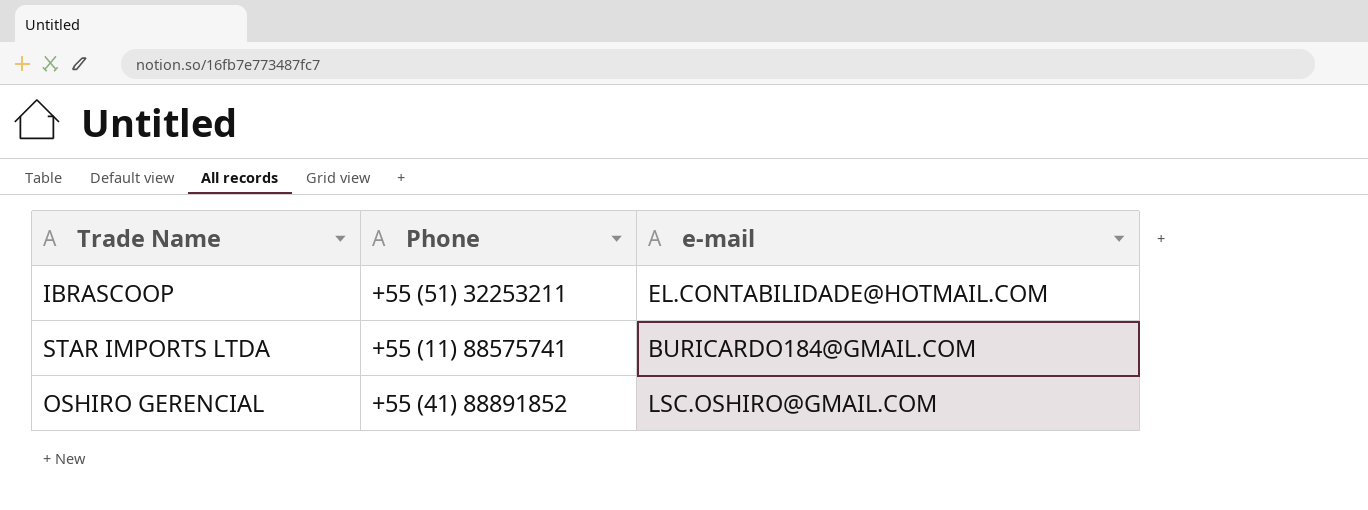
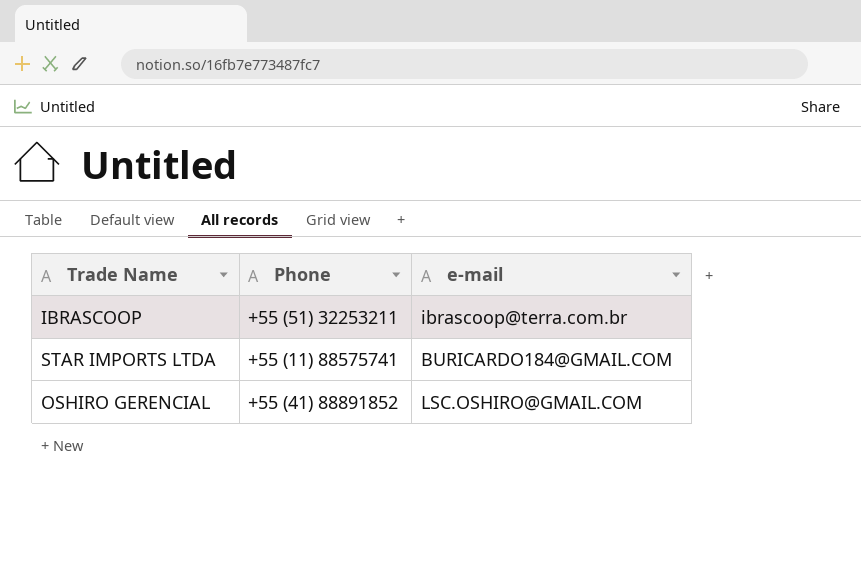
IBRASCOOP | e-mail: EL.CONTABILIDADE@HOTMAIL.COM -> ibrascoop@terra.com.br

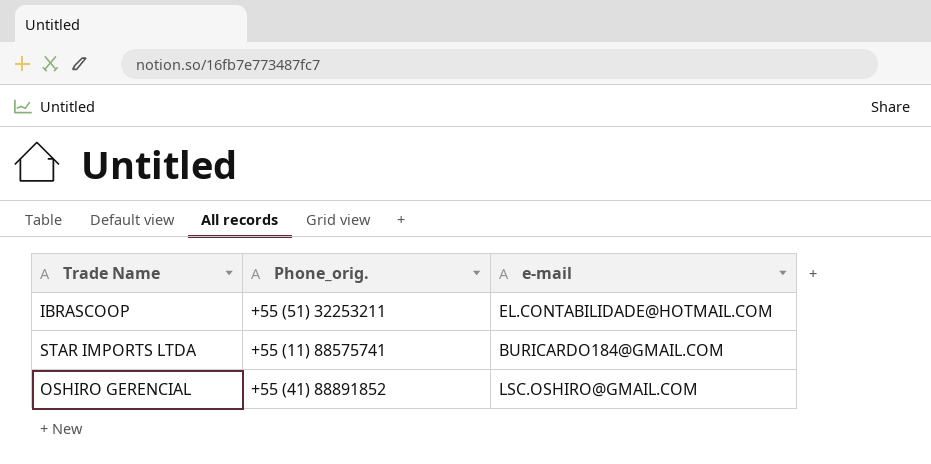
column name: Phone -> Phone_orig.
IBRASCOOP | e-mail: ibrascoop@terra.com.br -> EL.CONTABILIDADE@HOTMAIL.COM

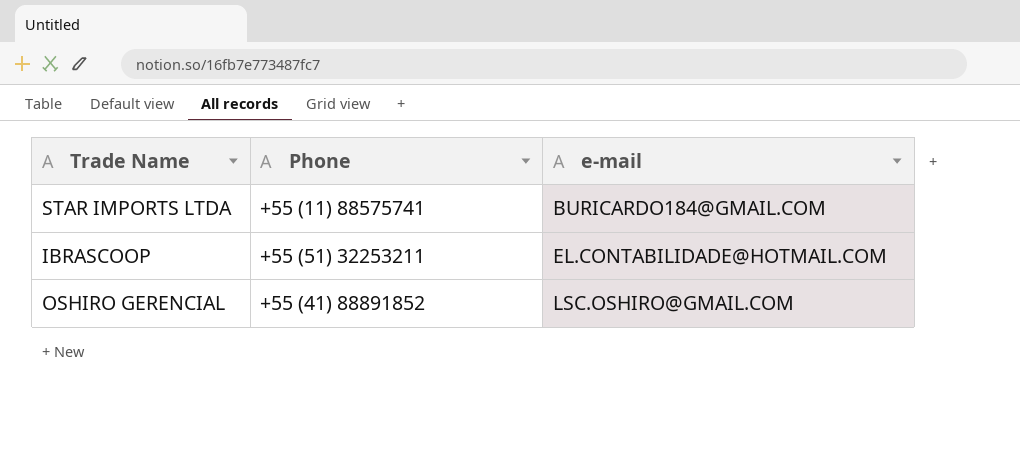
row order: none -> e-mail ascending
column name: Phone_orig. -> Phone

